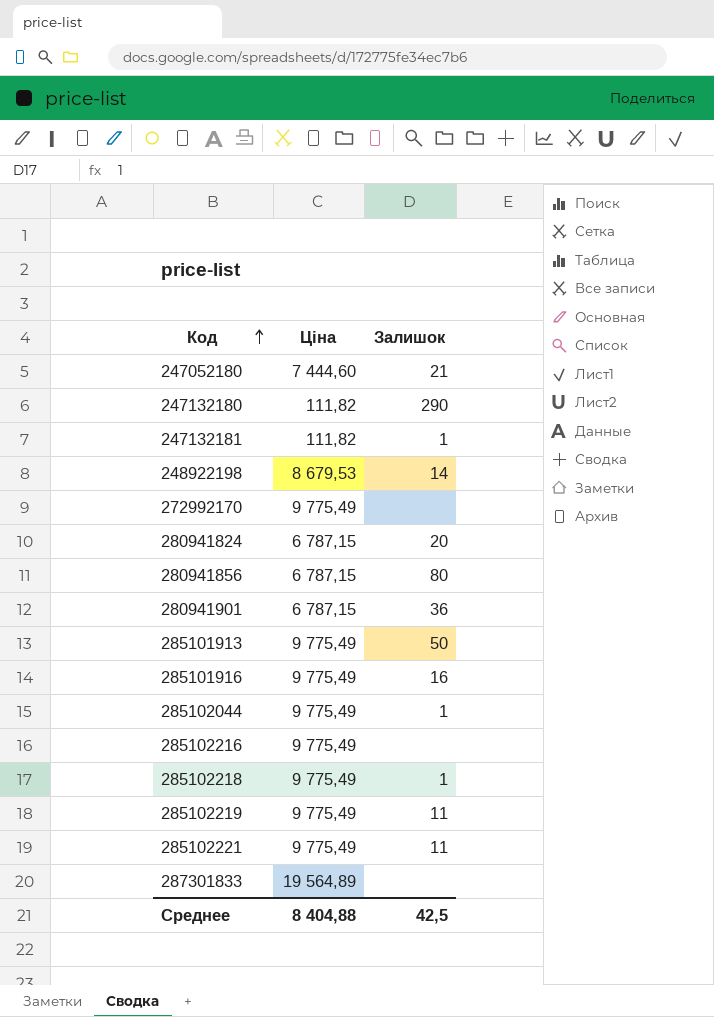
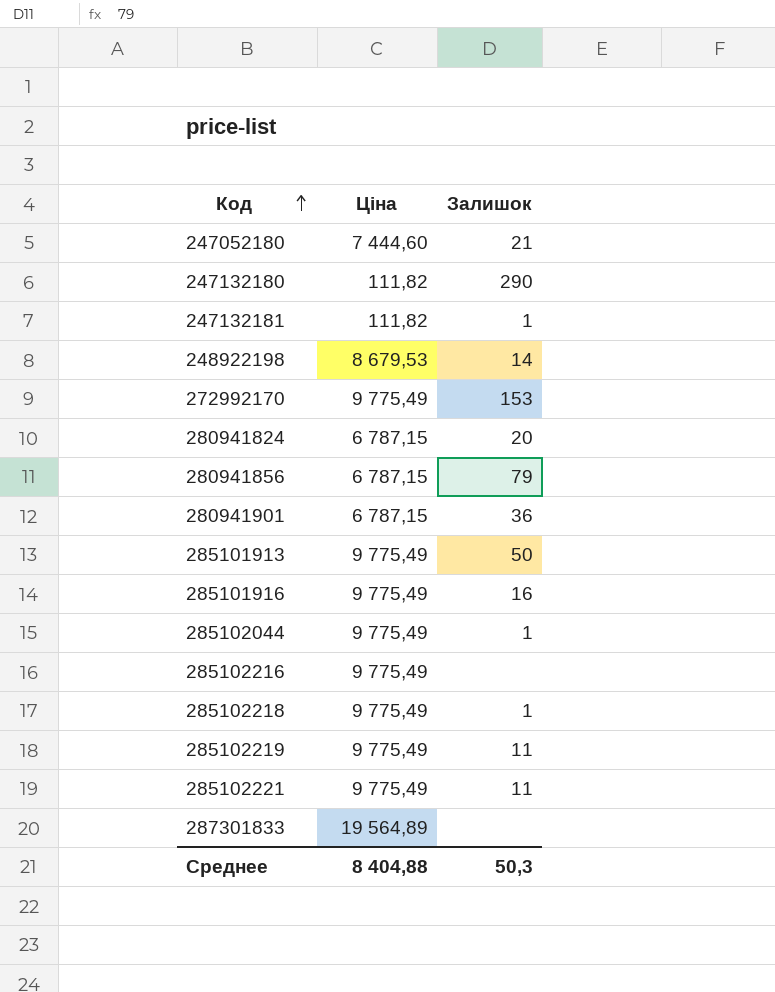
272992170 | Залишок: none -> 153
280941856 | Залишок: 80 -> 79
Среднее | Залишок: 42,5 -> 50,3

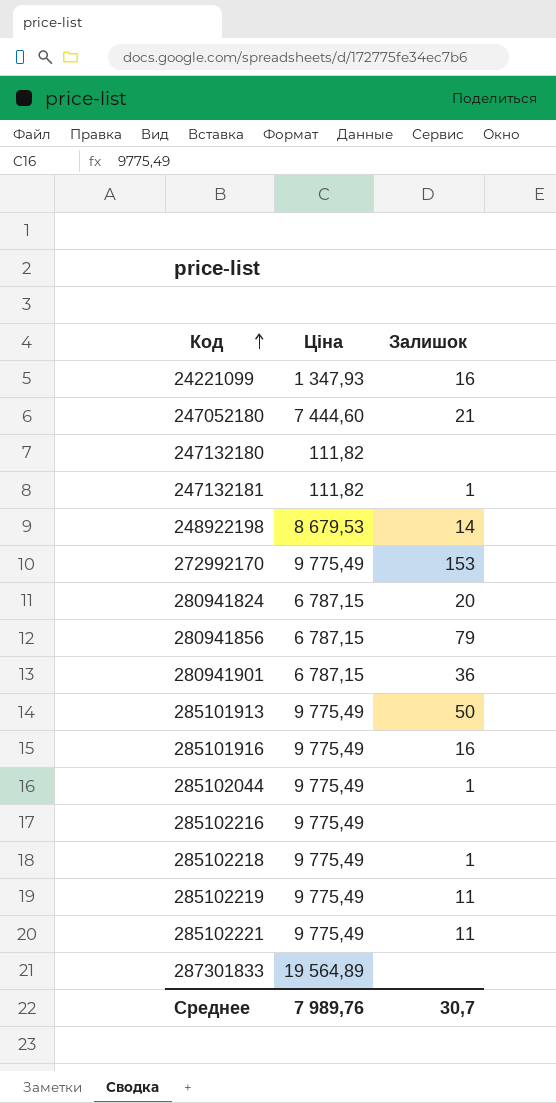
row 24221099: none -> 1 347,93 | 16
247132180 | Залишок: 290 -> none
Среднее | Ціна: 8 404,88 -> 7 989,76
Среднее | Залишок: 50,3 -> 30,7

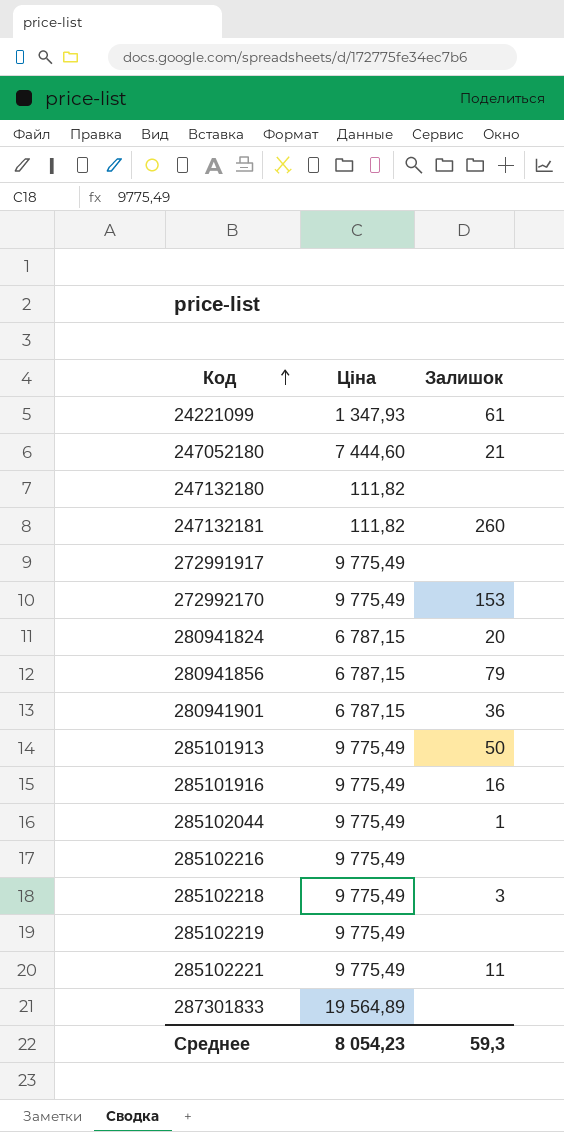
row 248922198: 8 679,53 | 14 -> none
24221099 | Залишок: 16 -> 61
247132181 | Залишок: 1 -> 260
row 272991917: none -> 9 775,49 | none
285102218 | Залишок: 1 -> 3
285102219 | Залишок: 11 -> none
Среднее | Ціна: 7 989,76 -> 8 054,23
Среднее | Залишок: 30,7 -> 59,3

